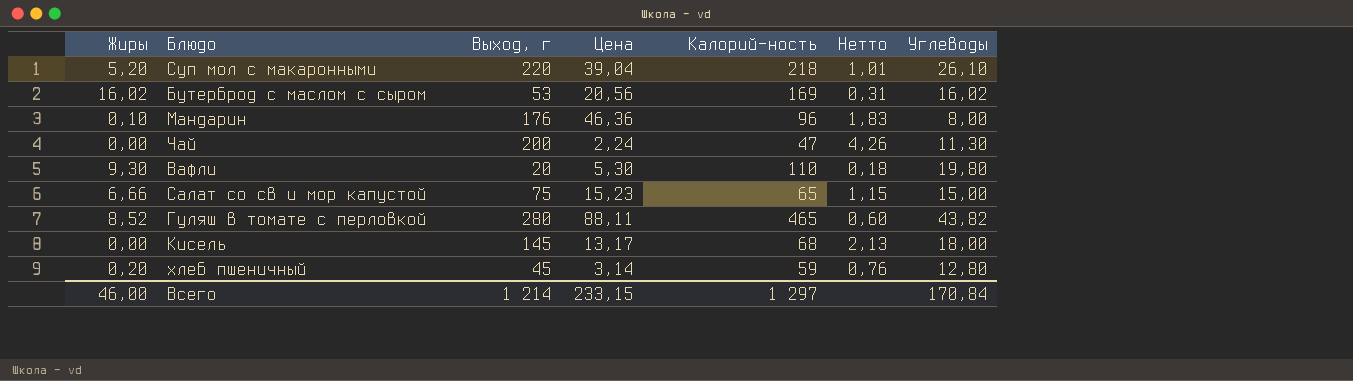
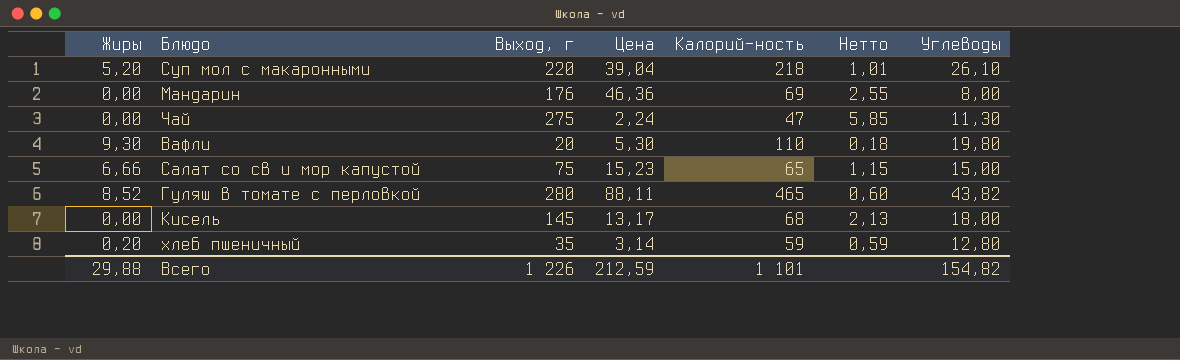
row Бутерброд с маслом с сыром: 16,02 | 53 | 20,56 | 169 | 0,31 | 16,02 -> none
Мандарин | Жиры: 0,10 -> 0,00
Мандарин | Калорий-ность: 96 -> 69
Мандарин | Нетто: 1,83 -> 2,55
Чай | Выход, г: 200 -> 275
Чай | Нетто: 4,26 -> 5,85
хлеб пшеничный | Выход, г: 45 -> 35
хлеб пшеничный | Нетто: 0,76 -> 0,59
Всего | Жиры: 46,00 -> 29,88
Всего | Выход, г: 1 214 -> 1 226
Всего | Цена: 233,15 -> 212,59
Всего | Калорий-ность: 1 297 -> 1 101
Всего | Углеводы: 170,84 -> 154,82

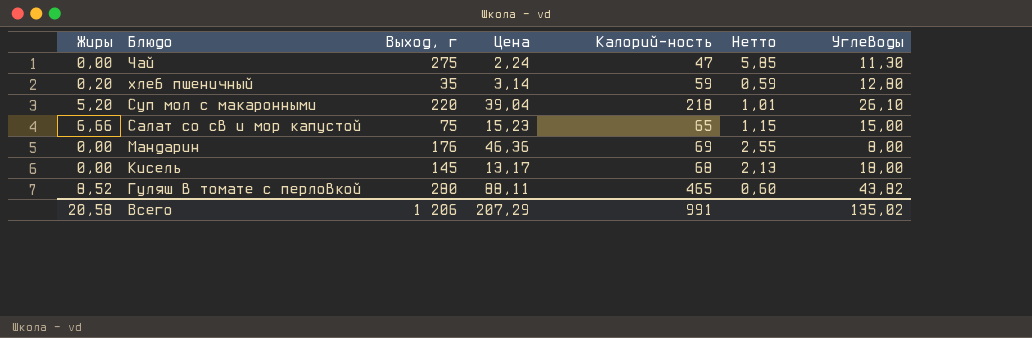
row order: none -> Блюдо descending
row Вафли: 9,30 | 20 | 5,30 | 110 | 0,18 | 19,80 -> none
Всего | Жиры: 29,88 -> 20,58
Всего | Выход, г: 1 226 -> 1 206
Всего | Цена: 212,59 -> 207,29
Всего | Калорий-ность: 1 101 -> 991
Всего | Углеводы: 154,82 -> 135,02

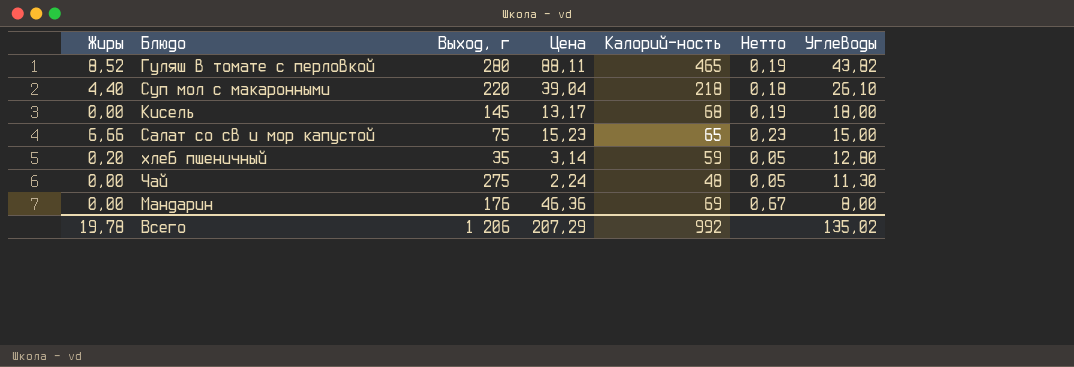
row order: Блюдо descending -> Углеводы descending
column Нетто | formula: [Выход, г] / [Калорий-ность] -> [Цена] / [Калорий-ность]
Суп мол с макаронными | Жиры: 5,20 -> 4,40
Чай | Калорий-ность: 47 -> 48
Всего | Жиры: 20,58 -> 19,78
Всего | Калорий-ность: 991 -> 992

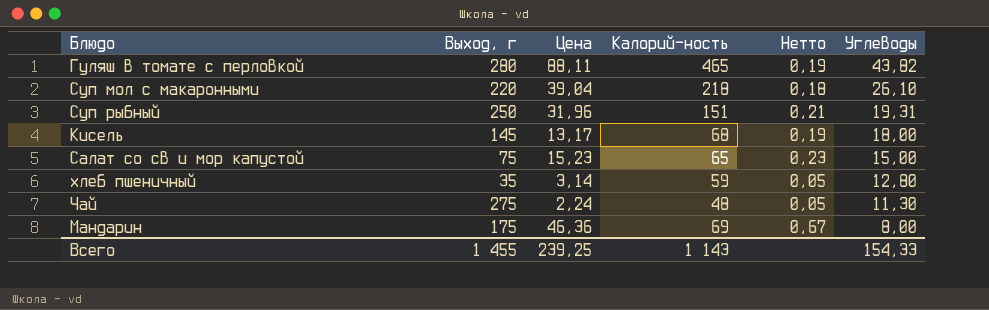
column Жиры | position: 1 -> none
row Суп рыбный: none -> 250 | 31,96 | 151 | 0,21 | 19,31
Мандарин | Выход, г: 176 -> 175
Всего | Выход, г: 1 206 -> 1 455
Всего | Цена: 207,29 -> 239,25
Всего | Калорий-ность: 992 -> 1 143
Всего | Углеводы: 135,02 -> 154,33

